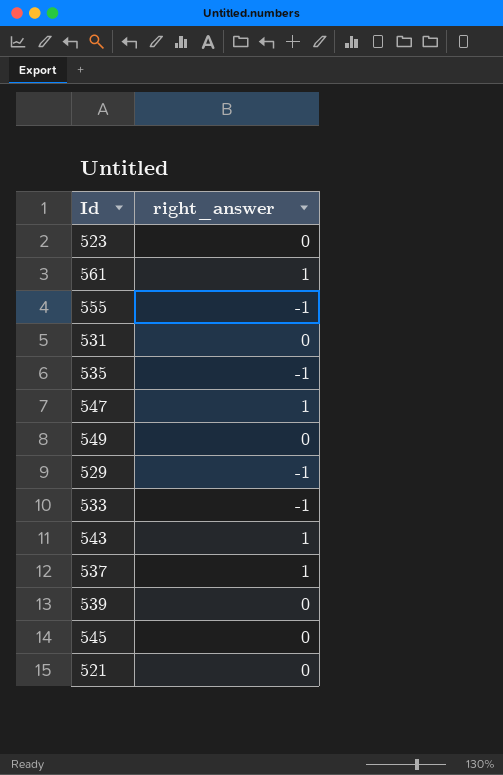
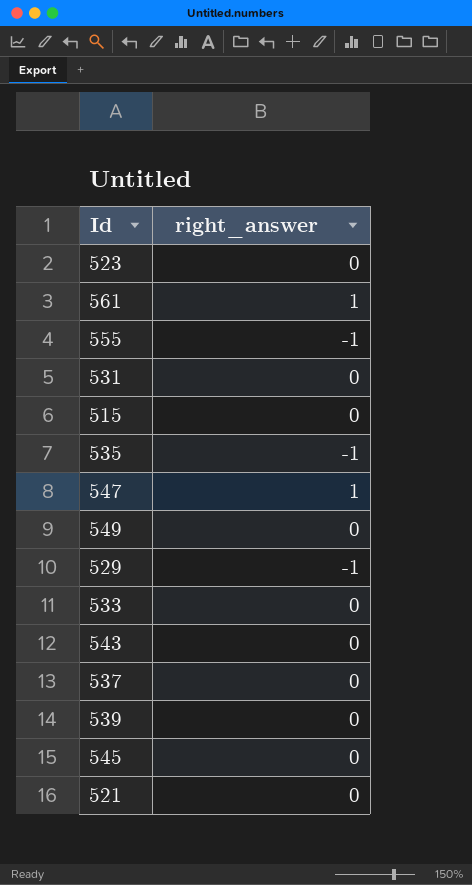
row 515: none -> 0
533 | right_answer: -1 -> 0
543 | right_answer: 1 -> 0
537 | right_answer: 1 -> 0

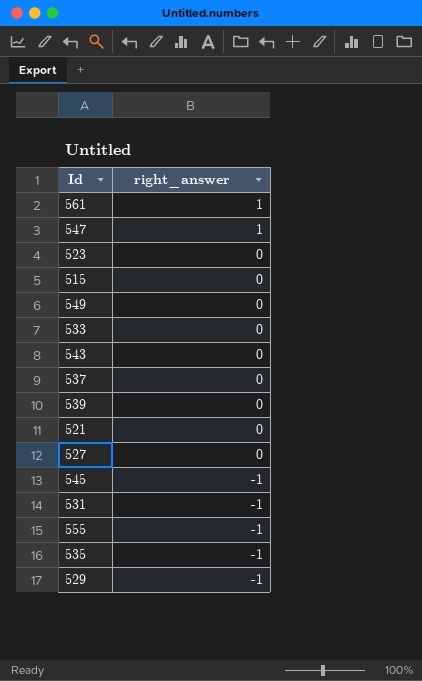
row order: none -> right_answer descending
row 527: none -> 0
545 | right_answer: 0 -> -1
531 | right_answer: 0 -> -1

